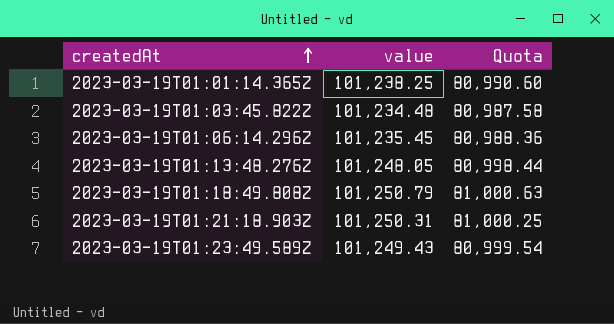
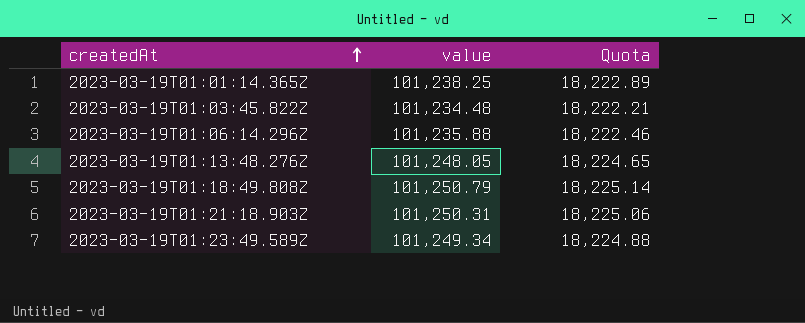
column Quota | formula: [value] * 0.8 -> [value] * 0.18
2023-03-19T01:06:14.296Z | value: 101,235.45 -> 101,235.88
2023-03-19T01:23:49.589Z | value: 101,249.43 -> 101,249.34

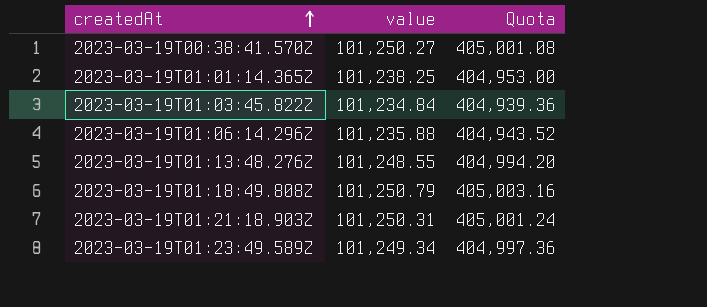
column Quota | formula: [value] * 0.18 -> [value] * 4
row 2023-03-19T00:38:41.570Z: none -> 101,250.27 | 405,001.08
2023-03-19T01:03:45.822Z | value: 101,234.48 -> 101,234.84
2023-03-19T01:13:48.276Z | value: 101,248.05 -> 101,248.55

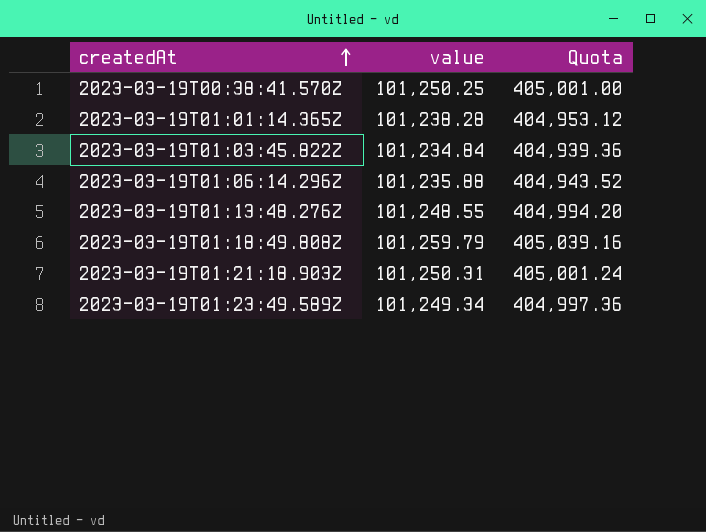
2023-03-19T00:38:41.570Z | value: 101,250.27 -> 101,250.25
2023-03-19T00:38:41.570Z | Quota: 405,001.08 -> 405,001.00
2023-03-19T01:01:14.365Z | value: 101,238.25 -> 101,238.28
2023-03-19T01:01:14.365Z | Quota: 404,953.00 -> 404,953.12
2023-03-19T01:18:49.808Z | value: 101,250.79 -> 101,259.79
2023-03-19T01:18:49.808Z | Quota: 405,003.16 -> 405,039.16

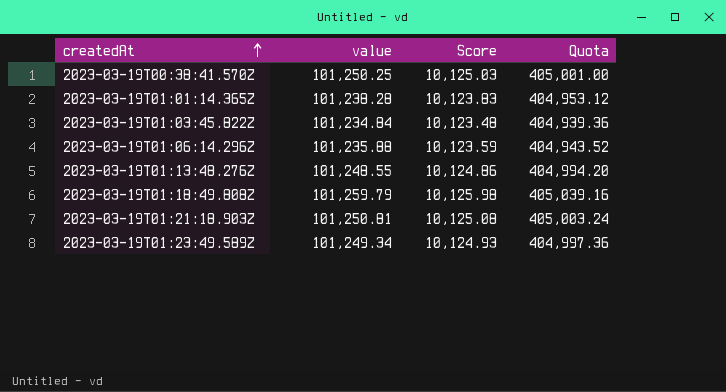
column Score | formula: none -> [value] * 0.1
2023-03-19T01:21:18.903Z | value: 101,250.31 -> 101,250.81
2023-03-19T01:21:18.903Z | Quota: 405,001.24 -> 405,003.24

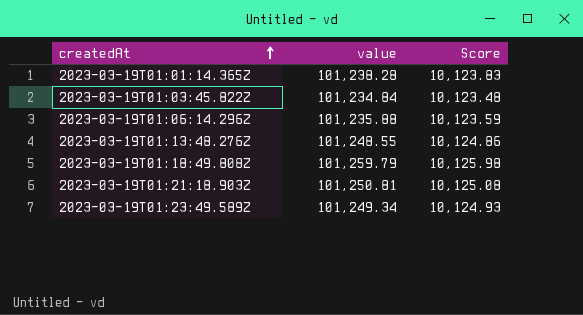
column Quota | formula: [value] * 4 -> none
row 2023-03-19T00:38:41.570Z: 101,250.25 | 10,125.03 | 405,001.00 -> none

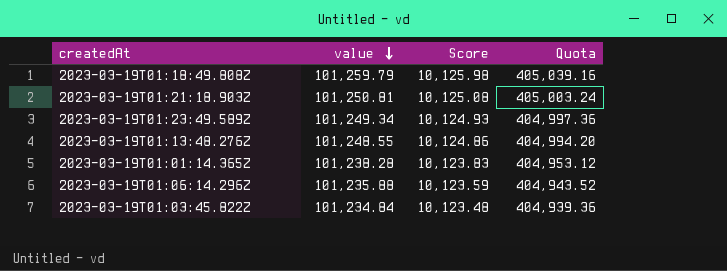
row order: createdAt ascending -> value descending
column Quota | formula: none -> [value] * 4

